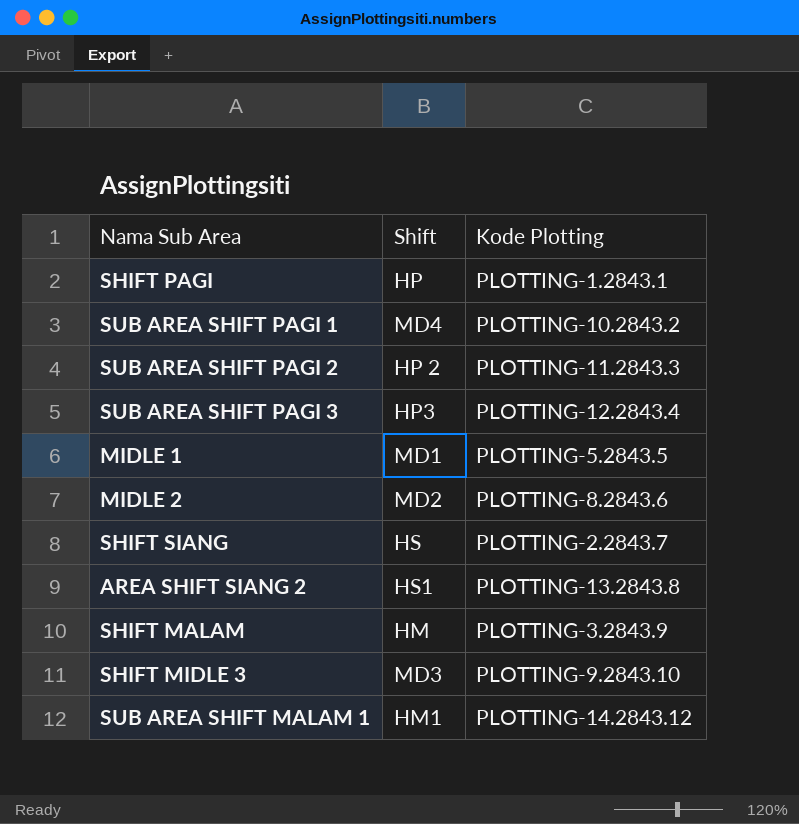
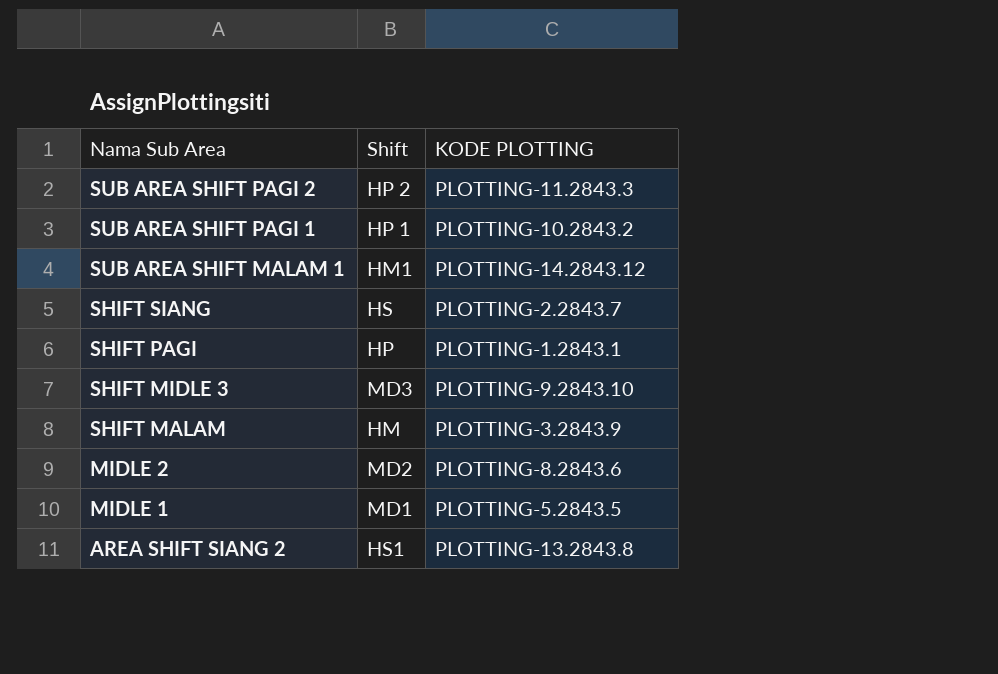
row order: none -> Nama Sub Area descending
column name: Kode Plotting -> KODE PLOTTING
row SUB AREA SHIFT PAGI 3: HP3 | PLOTTING-12.2843.4 -> none
SUB AREA SHIFT PAGI 1 | Shift: MD4 -> HP 1

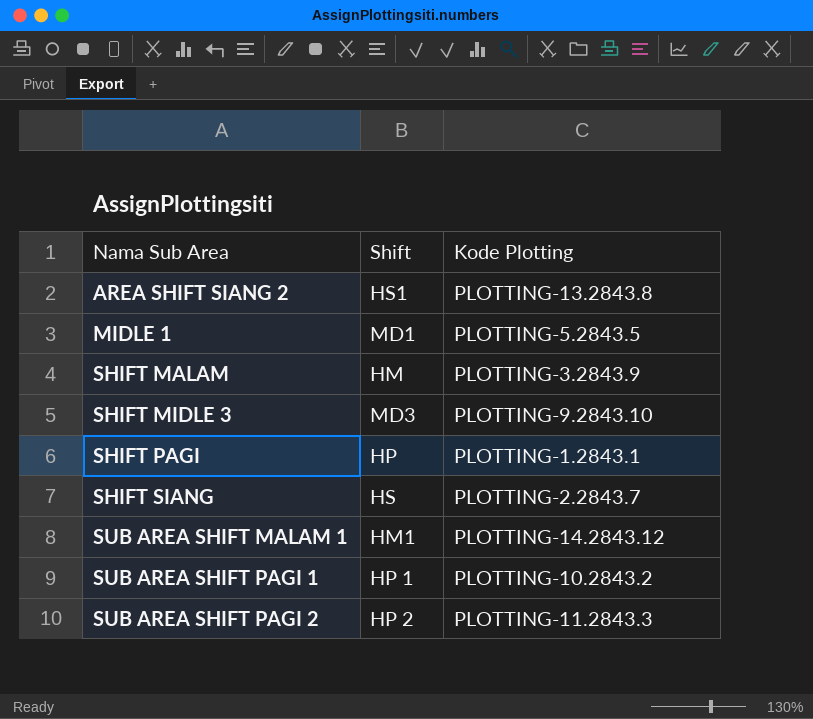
row order: Nama Sub Area descending -> Nama Sub Area ascending
column name: KODE PLOTTING -> Kode Plotting
row MIDLE 2: MD2 | PLOTTING-8.2843.6 -> none

